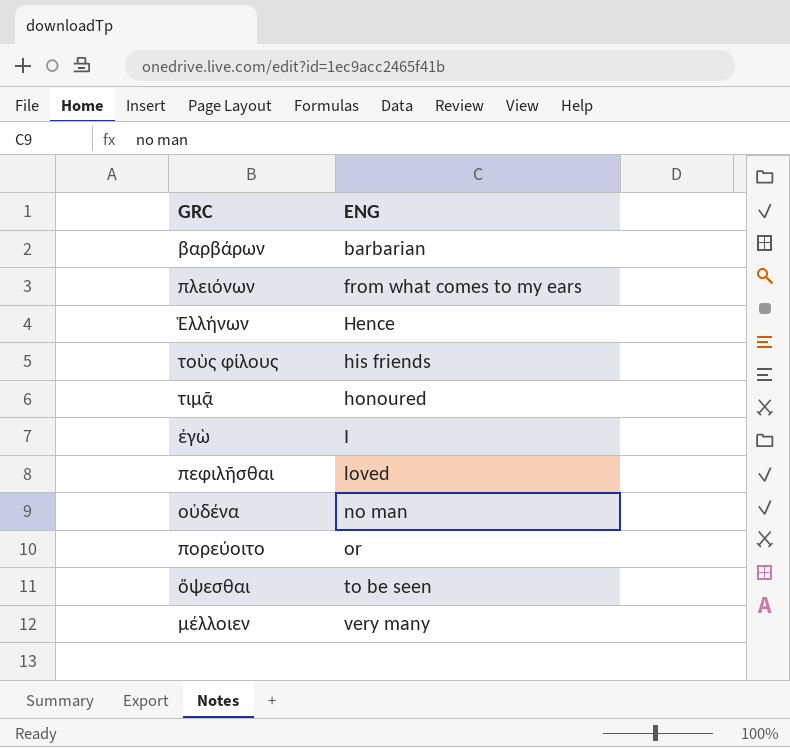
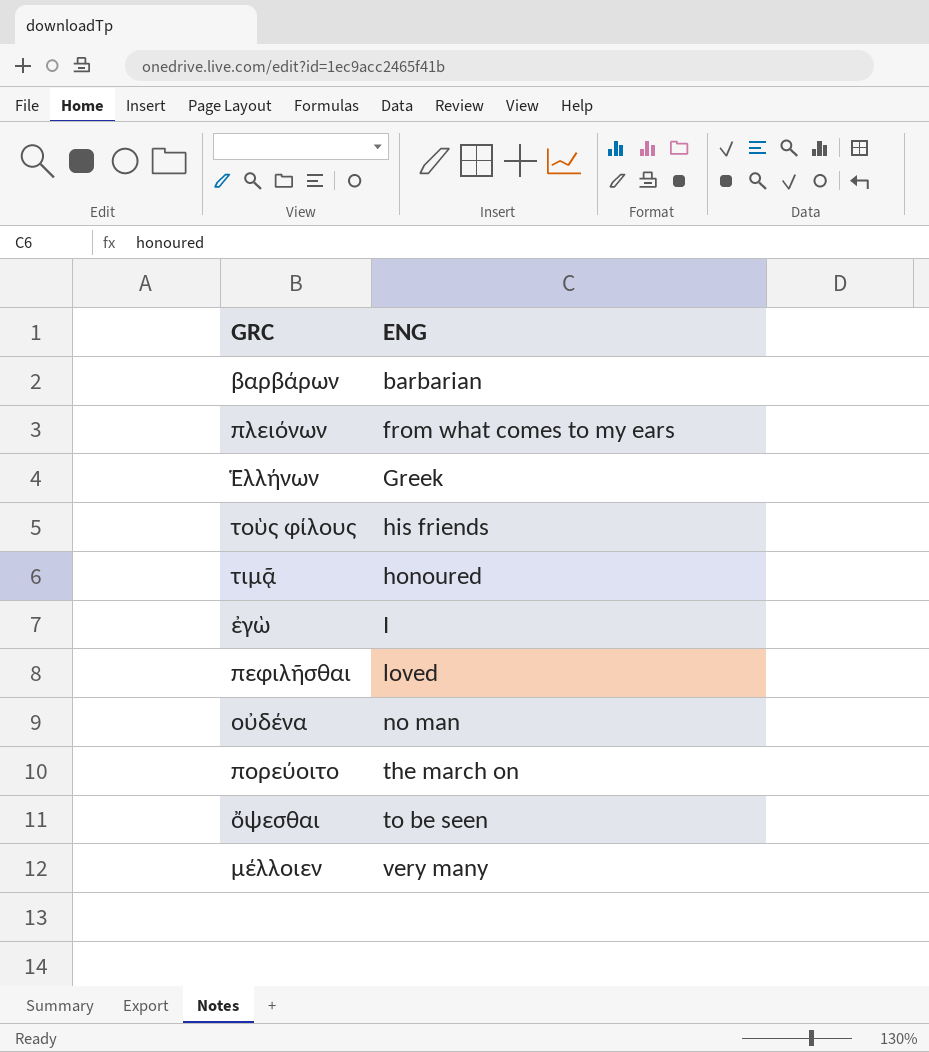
Ἑλλήνων | ENG: Hence -> Greek
πορεύοιτο | ENG: or -> the march on

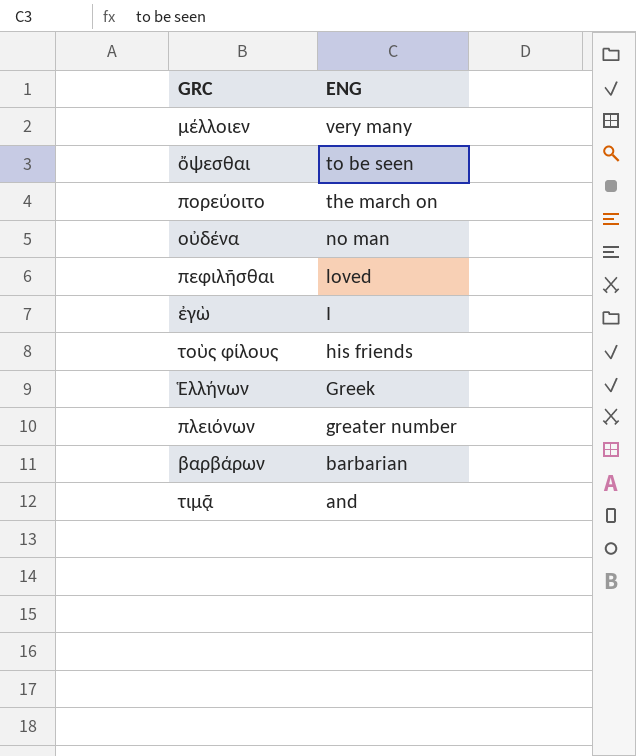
row order: ENG ascending -> ENG descending
πλειόνων | ENG: from what comes to my ears -> greater number
τιμᾷ | ENG: honoured -> and

